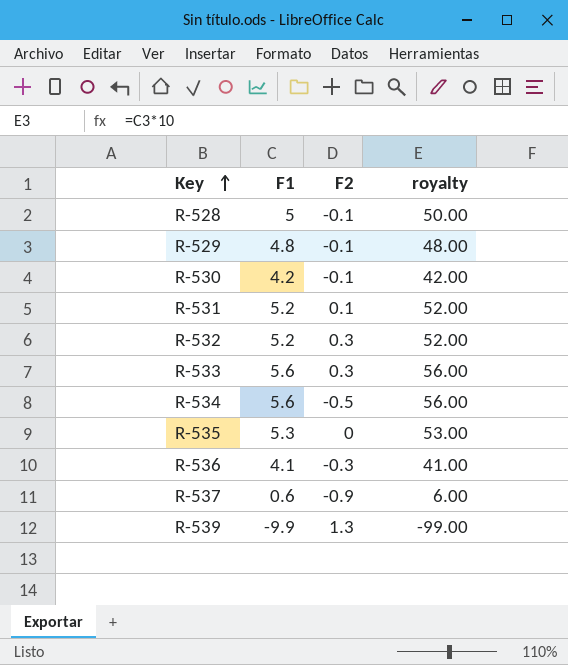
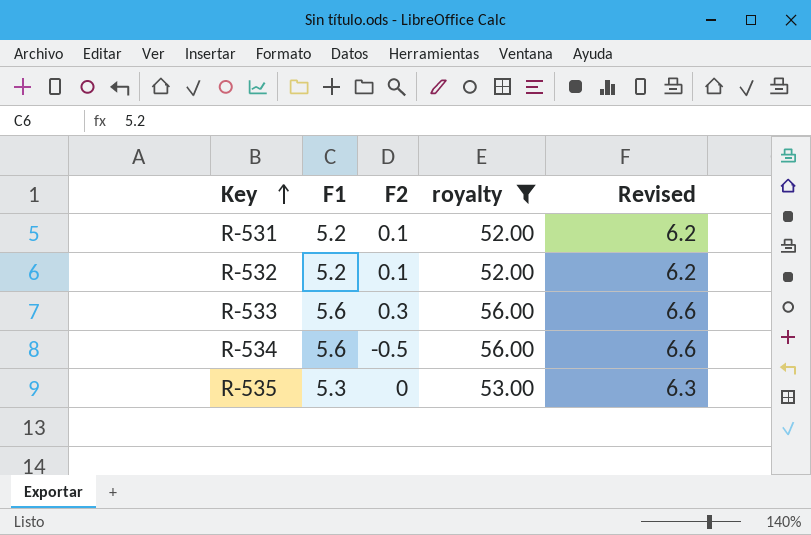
filter: none -> royalty >= 52.00
column Revised | formula: none -> [F1] + 1
R-532 | F2: 0.3 -> 0.1

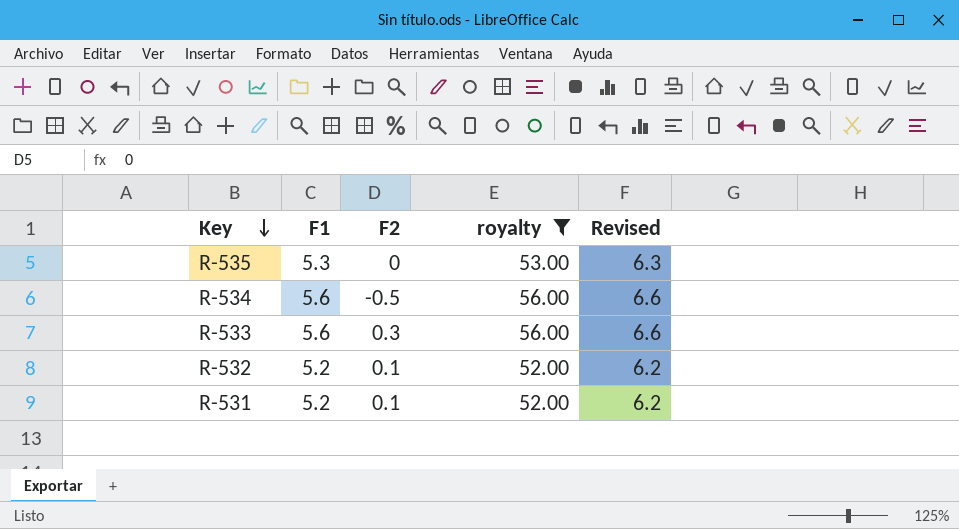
row order: Key ascending -> Key descending

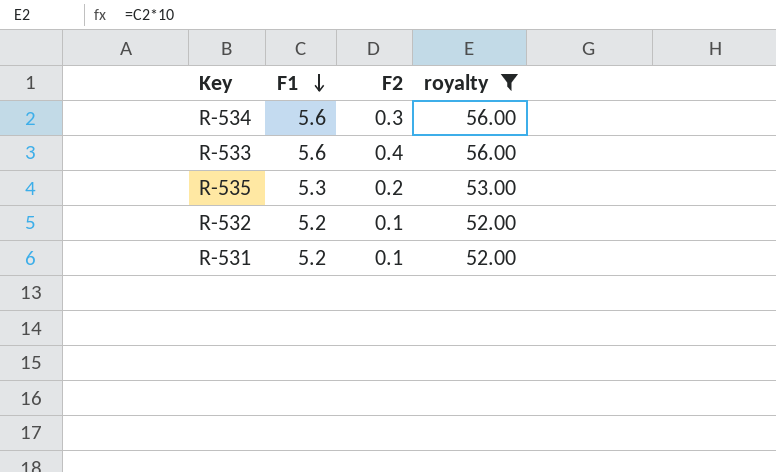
row order: Key descending -> F1 descending
column Revised | formula: [F1] + 1 -> none
R-534 | F2: -0.5 -> 0.3
R-533 | F2: 0.3 -> 0.4
R-535 | F2: 0 -> 0.2

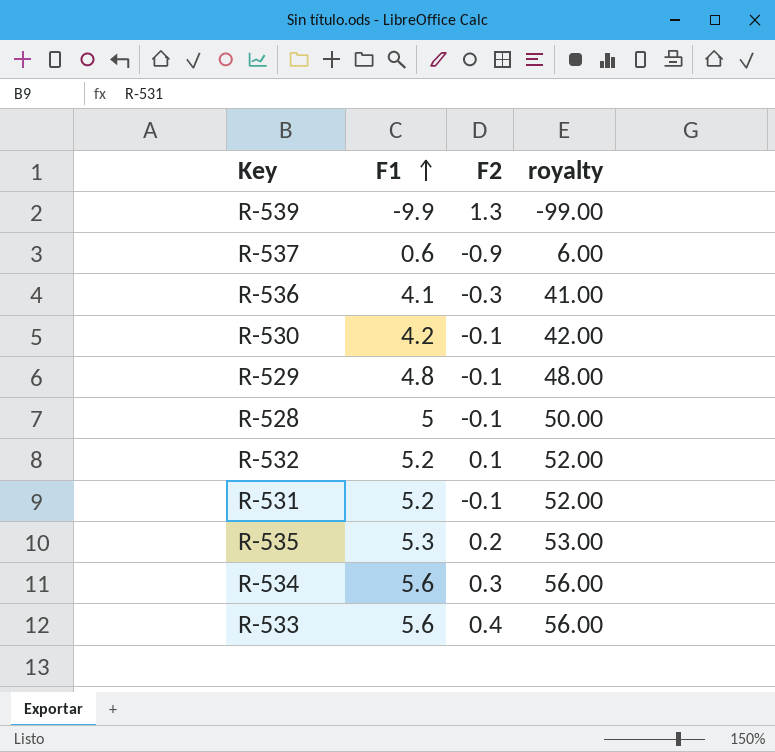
filter: royalty >= 52.00 -> none
row order: F1 descending -> F1 ascending
R-531 | F2: 0.1 -> -0.1

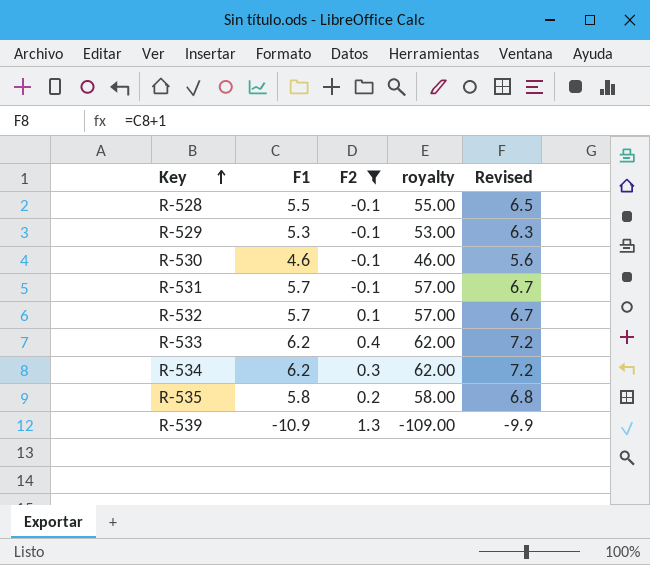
filter: none -> F2 >= -0.1
row order: F1 ascending -> Key ascending
column Revised | formula: none -> [F1] + 1
R-528 | F1: 5 -> 5.5
R-528 | royalty: 50.00 -> 55.00
R-529 | F1: 4.8 -> 5.3
R-529 | royalty: 48.00 -> 53.00
R-530 | F1: 4.2 -> 4.6
R-530 | royalty: 42.00 -> 46.00
R-531 | F1: 5.2 -> 5.7
R-531 | royalty: 52.00 -> 57.00
R-532 | F1: 5.2 -> 5.7
R-532 | royalty: 52.00 -> 57.00
R-533 | F1: 5.6 -> 6.2
R-533 | royalty: 56.00 -> 62.00
R-534 | F1: 5.6 -> 6.2
R-534 | royalty: 56.00 -> 62.00
R-535 | F1: 5.3 -> 5.8
R-535 | royalty: 53.00 -> 58.00
R-539 | F1: -9.9 -> -10.9
R-539 | royalty: -99.00 -> -109.00

